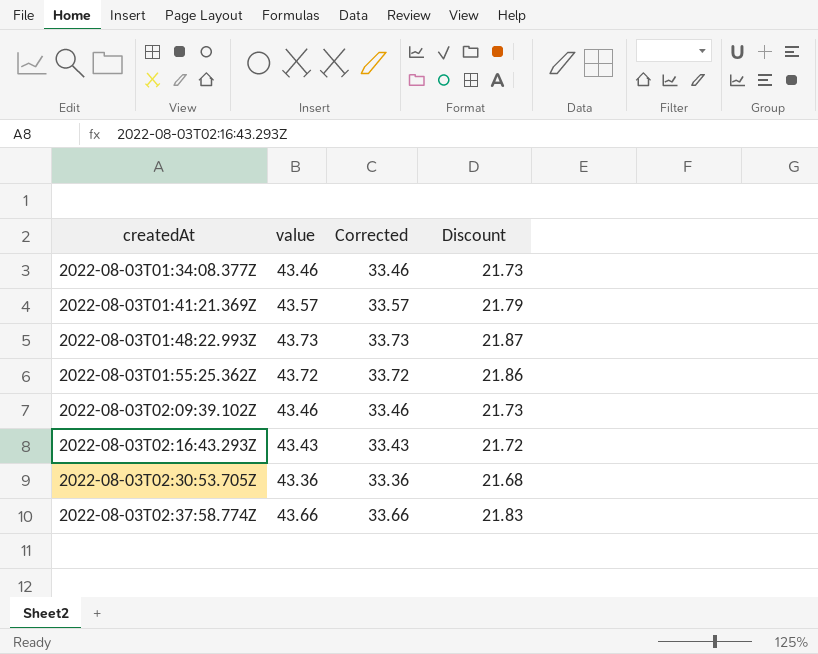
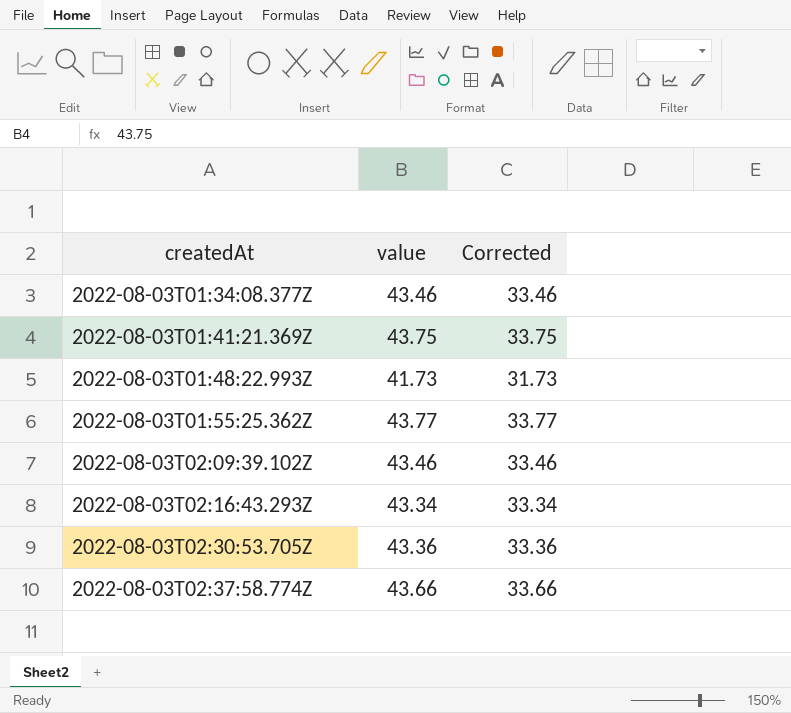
column Discount | formula: [value] * 0.5 -> none
2022-08-03T01:41:21.369Z | value: 43.57 -> 43.75
2022-08-03T01:41:21.369Z | Corrected: 33.57 -> 33.75
2022-08-03T01:48:22.993Z | value: 43.73 -> 41.73
2022-08-03T01:48:22.993Z | Corrected: 33.73 -> 31.73
2022-08-03T01:55:25.362Z | value: 43.72 -> 43.77
2022-08-03T01:55:25.362Z | Corrected: 33.72 -> 33.77
2022-08-03T02:16:43.293Z | value: 43.43 -> 43.34
2022-08-03T02:16:43.293Z | Corrected: 33.43 -> 33.34

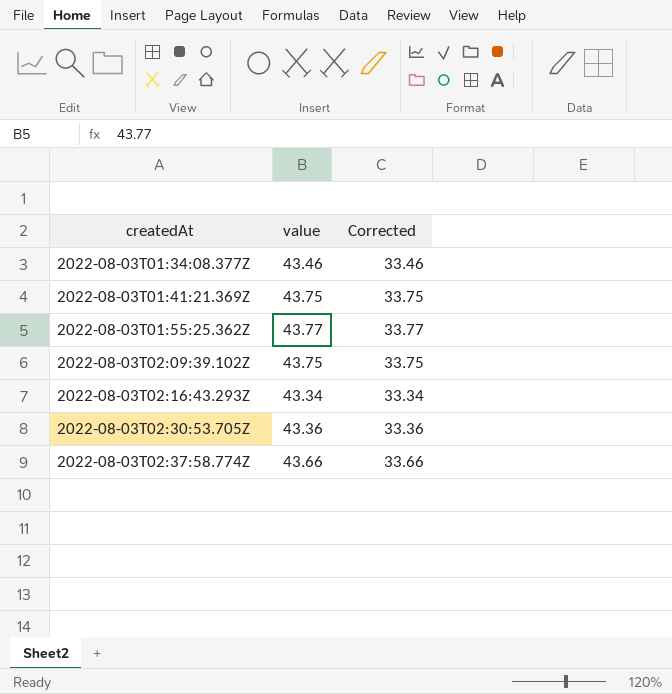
row 2022-08-03T01:48:22.993Z: 41.73 | 31.73 -> none
2022-08-03T02:09:39.102Z | value: 43.46 -> 43.75
2022-08-03T02:09:39.102Z | Corrected: 33.46 -> 33.75

